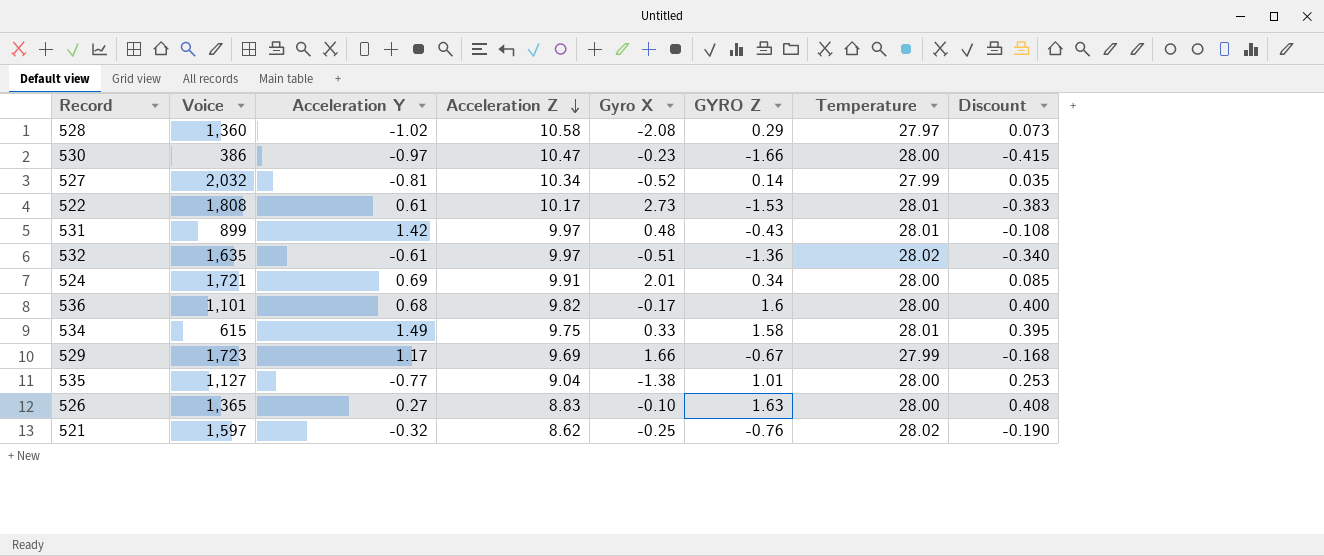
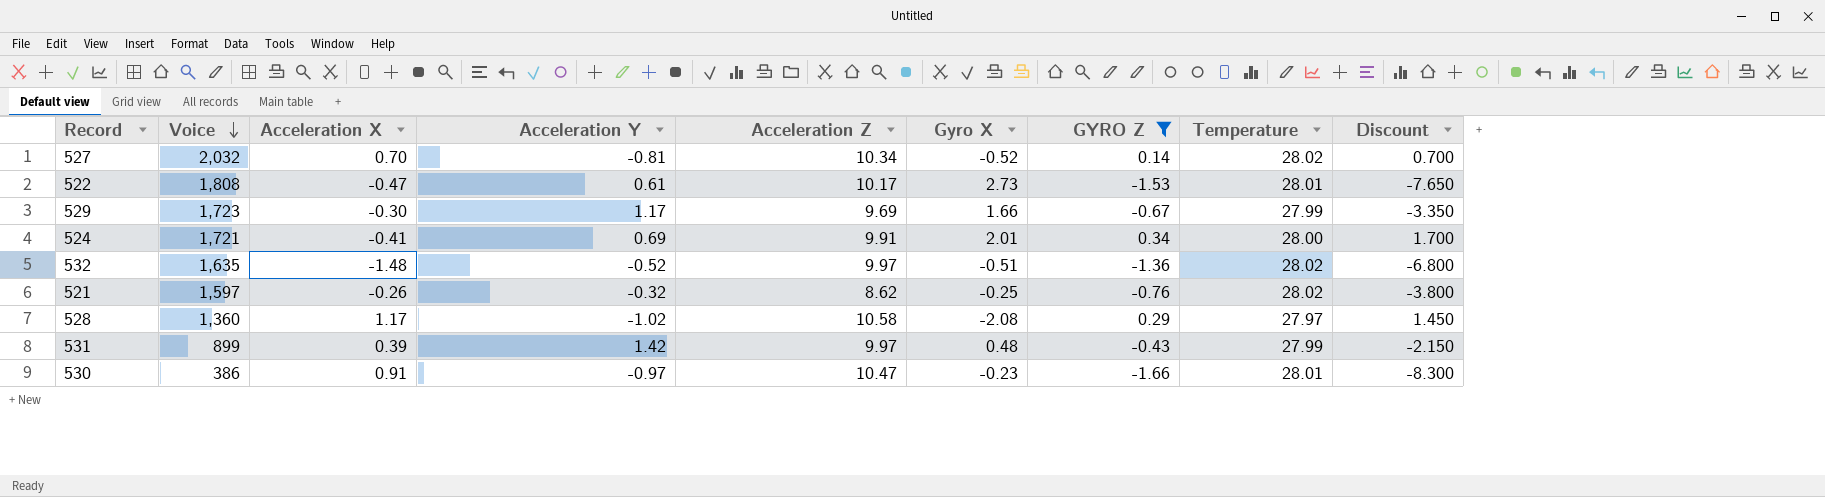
filter: none -> GYRO Z <= 0.34
row order: Acceleration Z descending -> Voice descending
column Acceleration X | position: none -> 3
column Discount | formula: [GYRO Z] * 0.25 -> [GYRO Z] * 5
527 | Temperature: 27.99 -> 28.02
532 | Acceleration Y: -0.61 -> -0.52
531 | Temperature: 28.01 -> 27.99
530 | Temperature: 28.00 -> 28.01

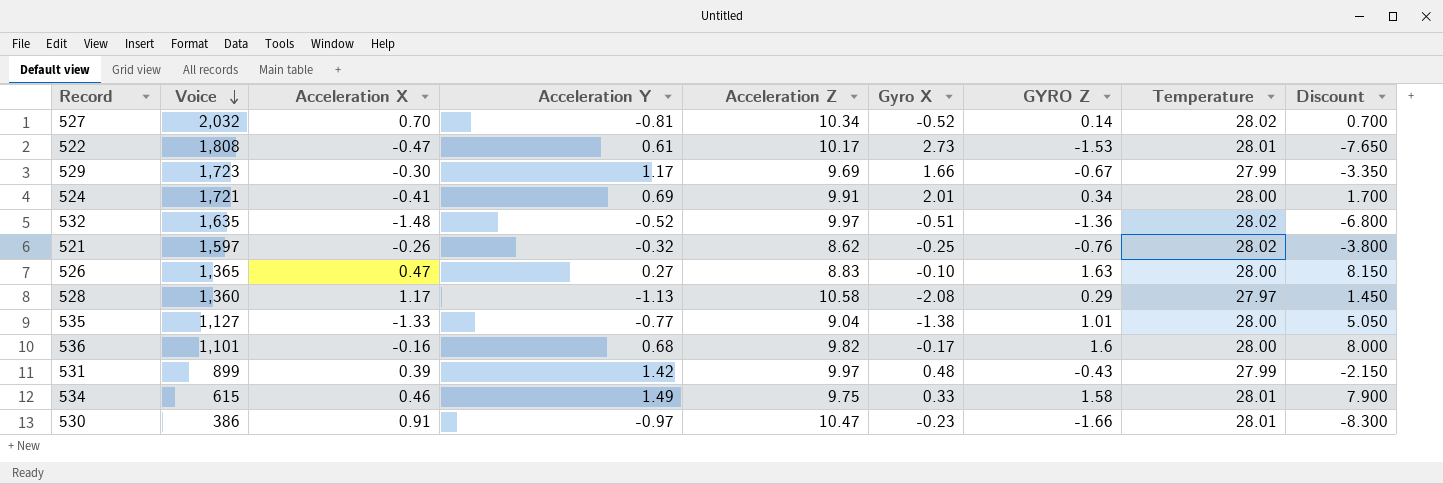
filter: GYRO Z <= 0.34 -> none
528 | Acceleration Y: -1.02 -> -1.13

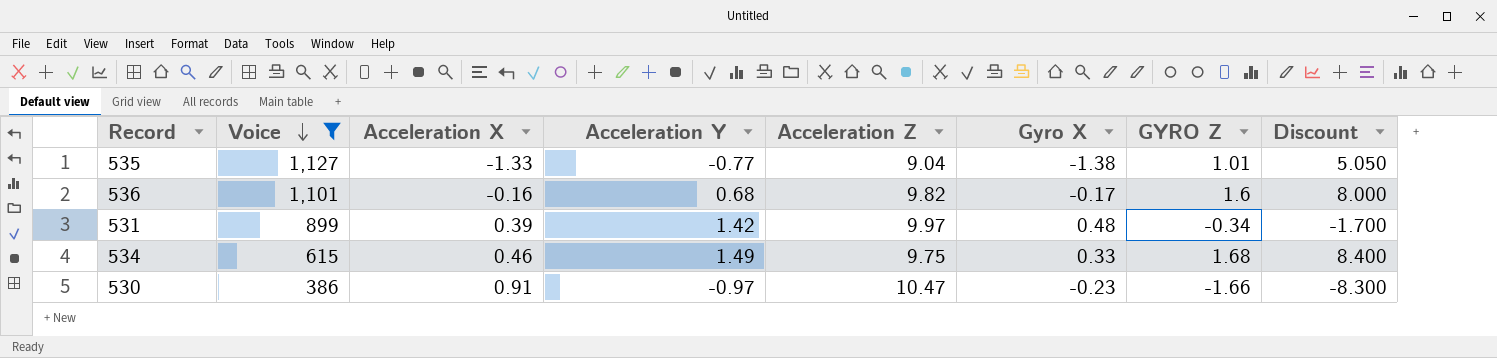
filter: none -> Voice <= 1,127
column Temperature | position: 8 -> none
531 | GYRO Z: -0.43 -> -0.34
531 | Discount: -2.150 -> -1.700
534 | GYRO Z: 1.58 -> 1.68
534 | Discount: 7.900 -> 8.400

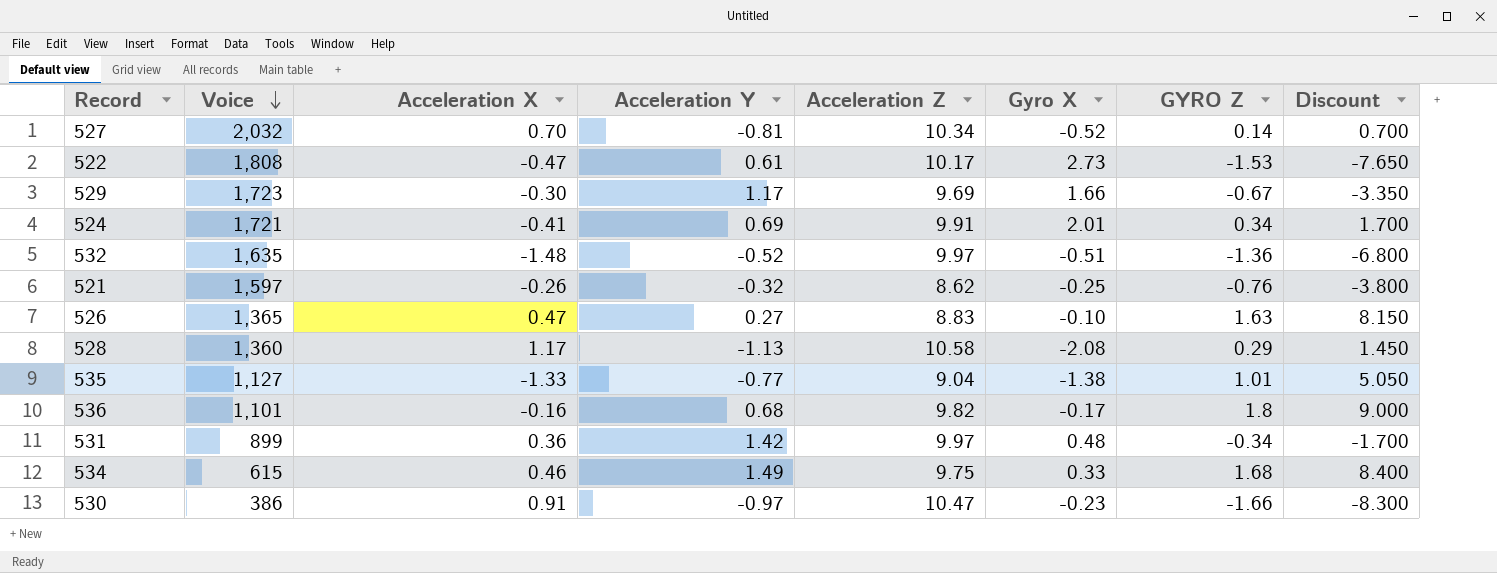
filter: Voice <= 1,127 -> none
536 | GYRO Z: 1.6 -> 1.8
536 | Discount: 8.000 -> 9.000
531 | Acceleration X: 0.39 -> 0.36

